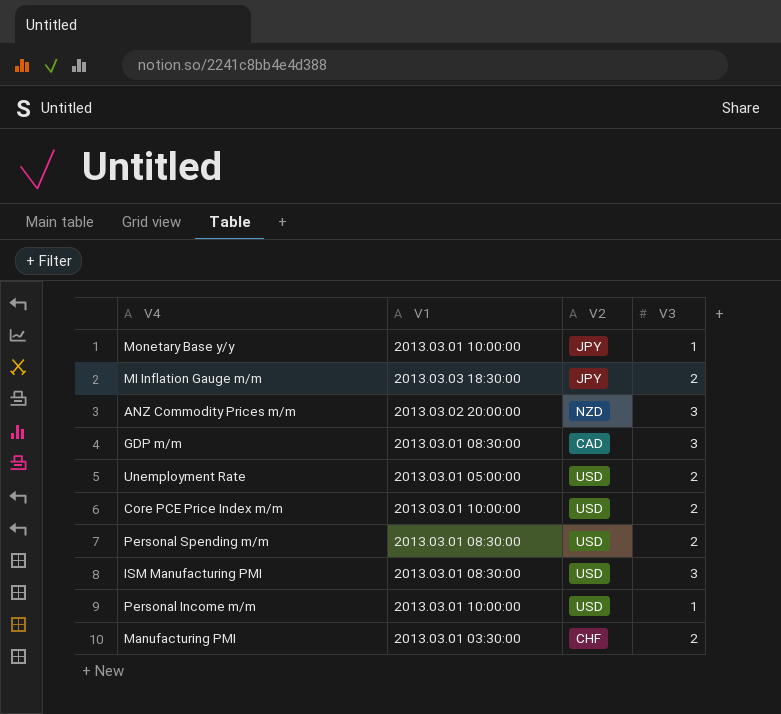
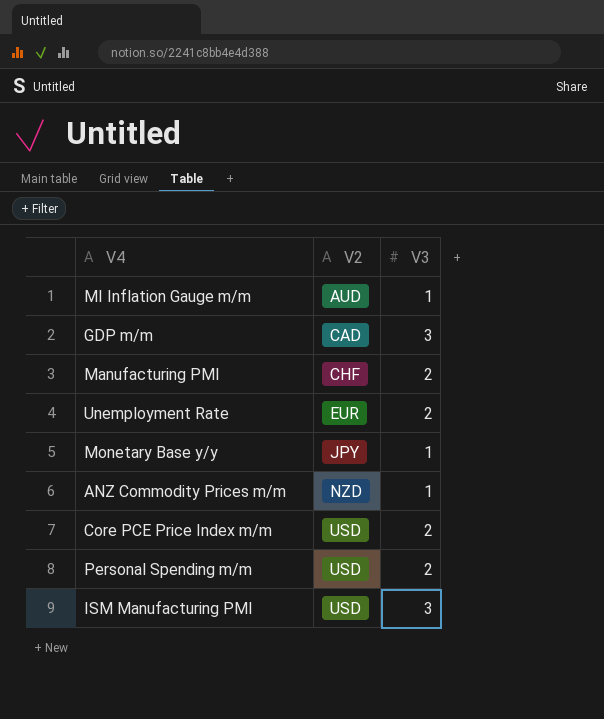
row order: none -> V2 ascending
column V1 | position: 2 -> none
row Personal Income m/m: 2013.03.01 10:00:00 | USD | 1 -> none
MI Inflation Gauge m/m | V2: JPY -> AUD
MI Inflation Gauge m/m | V3: 2 -> 1
Unemployment Rate | V2: USD -> EUR
ANZ Commodity Prices m/m | V3: 3 -> 1

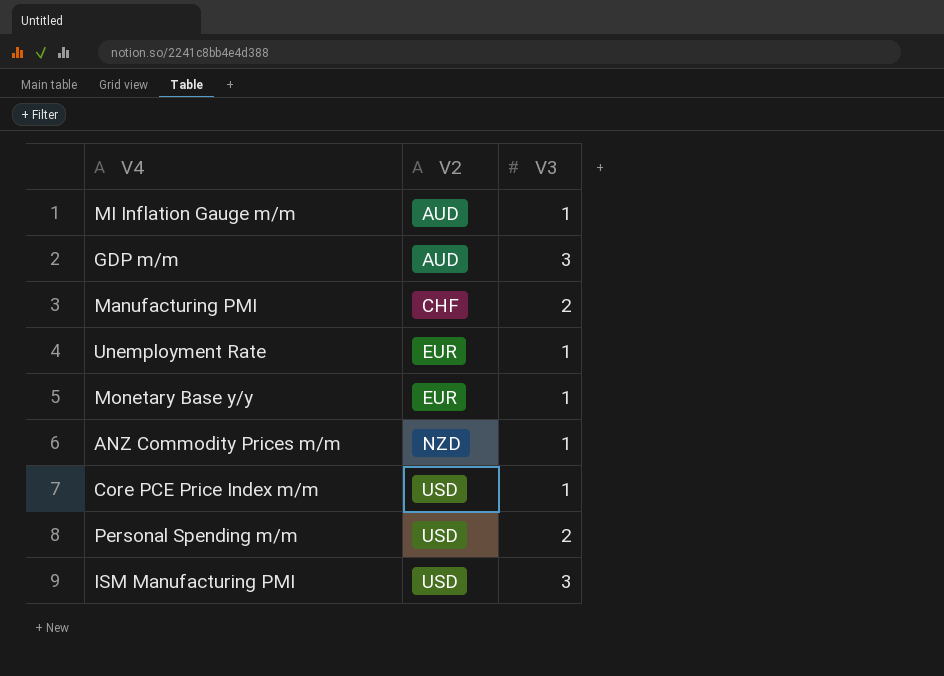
GDP m/m | V2: CAD -> AUD
Unemployment Rate | V3: 2 -> 1
Monetary Base y/y | V2: JPY -> EUR
Core PCE Price Index m/m | V3: 2 -> 1

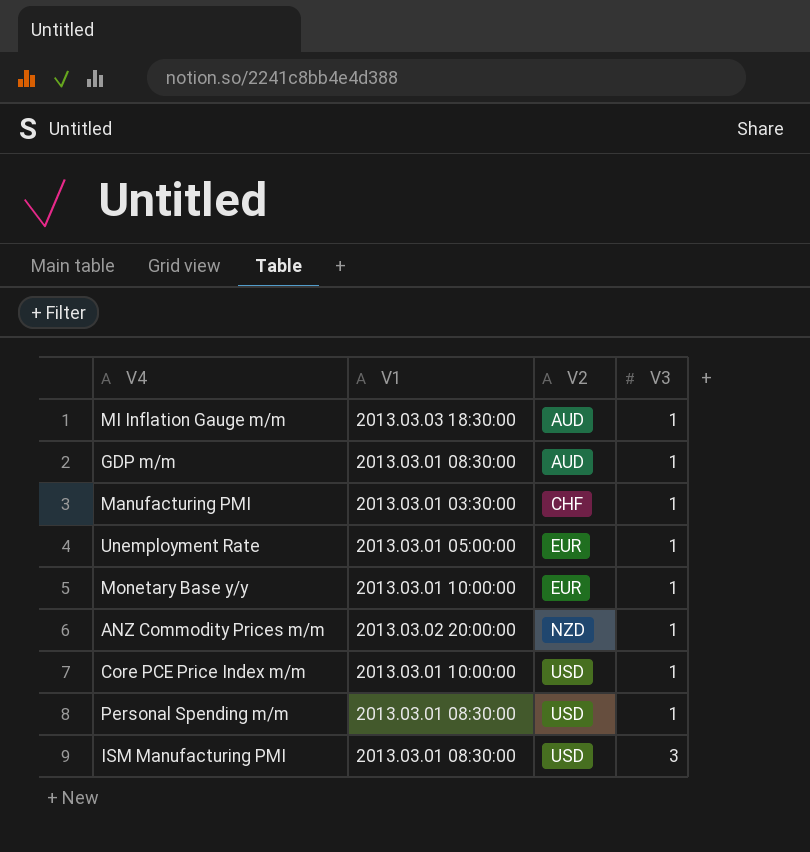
column V1 | position: none -> 2
GDP m/m | V3: 3 -> 1
Manufacturing PMI | V3: 2 -> 1
Personal Spending m/m | V3: 2 -> 1

